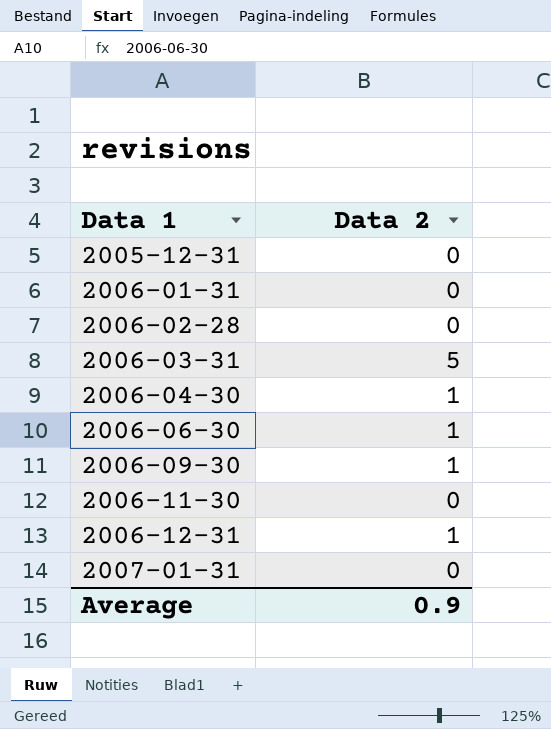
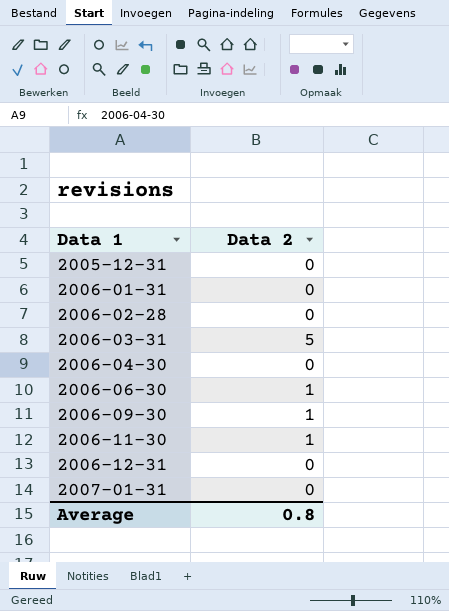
2006-04-30 | Data 2: 1 -> 0
2006-11-30 | Data 2: 0 -> 1
2006-12-31 | Data 2: 1 -> 0
Average | Data 2: 0.9 -> 0.8

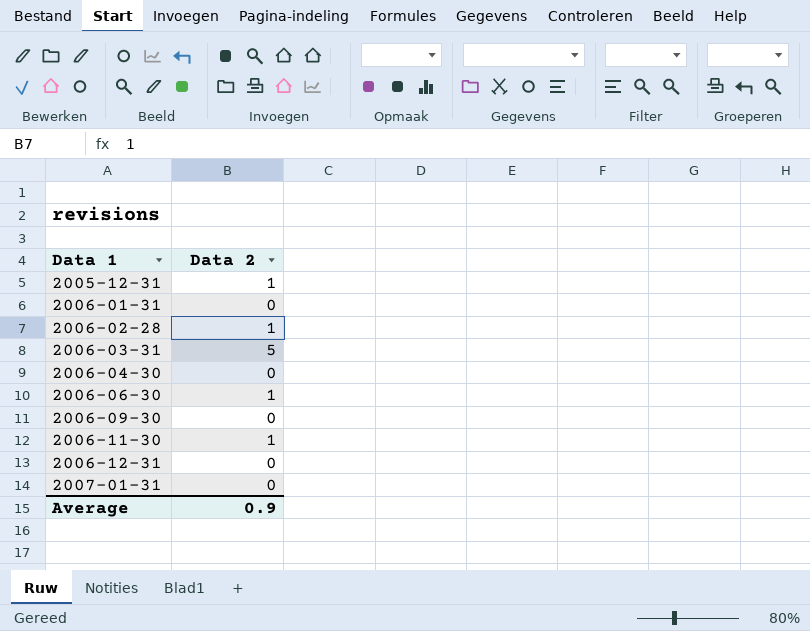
2005-12-31 | Data 2: 0 -> 1
2006-02-28 | Data 2: 0 -> 1
2006-09-30 | Data 2: 1 -> 0
Average | Data 2: 0.8 -> 0.9

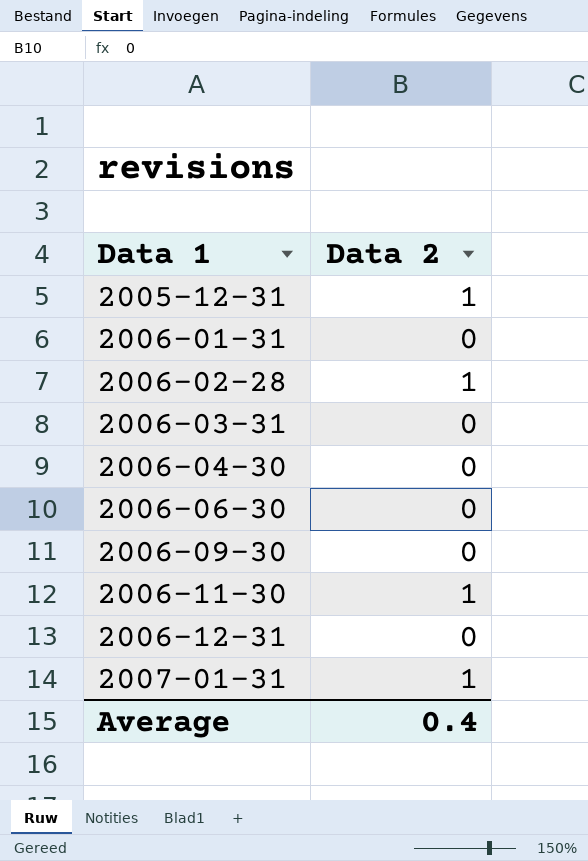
2006-03-31 | Data 2: 5 -> 0
2006-06-30 | Data 2: 1 -> 0
2007-01-31 | Data 2: 0 -> 1
Average | Data 2: 0.9 -> 0.4

